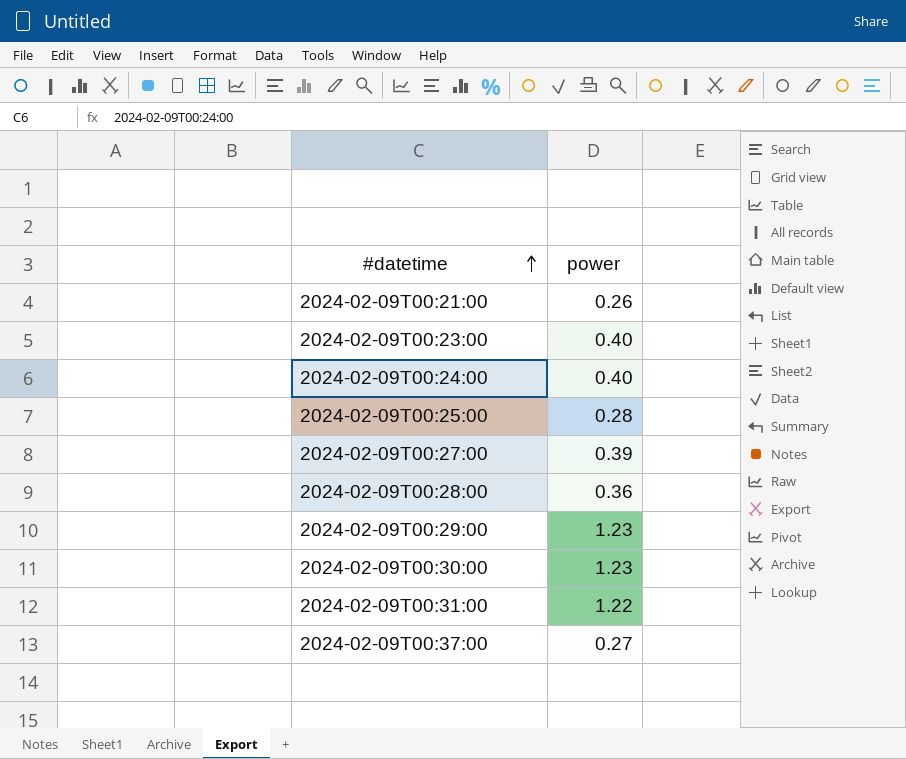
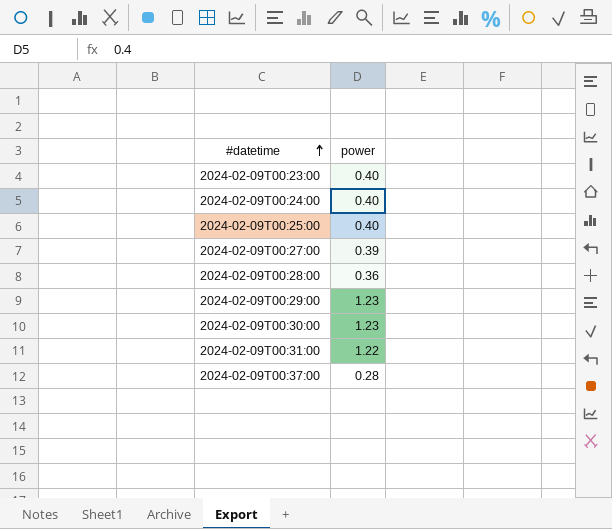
row 2024-02-09T00:21:00: 0.26 -> none
2024-02-09T00:25:00 | power: 0.28 -> 0.40
2024-02-09T00:37:00 | power: 0.27 -> 0.28

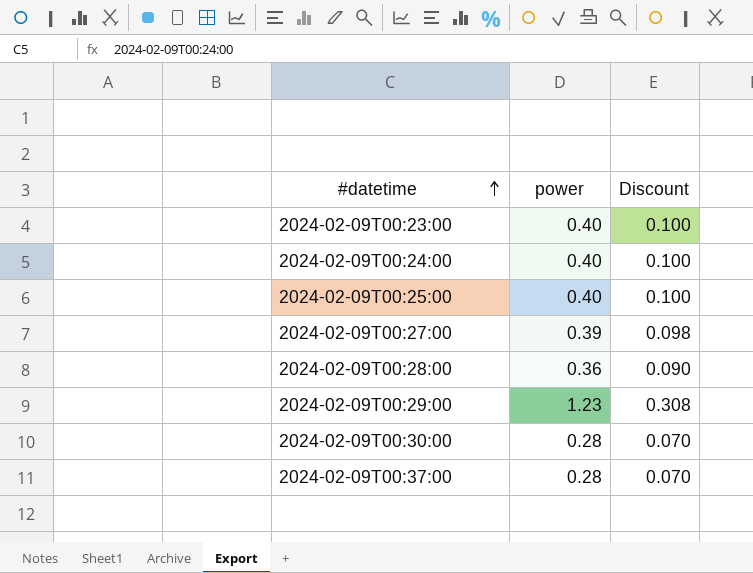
column Discount | formula: none -> [power] * 0.25
row 2024-02-09T00:31:00: 1.22 -> none
2024-02-09T00:30:00 | power: 1.23 -> 0.28

